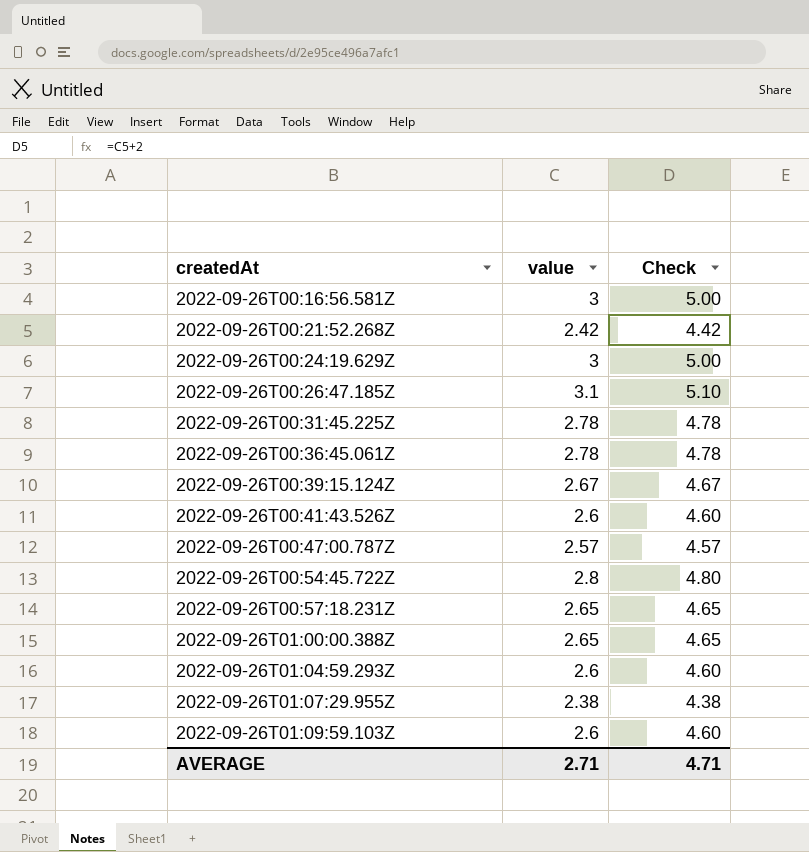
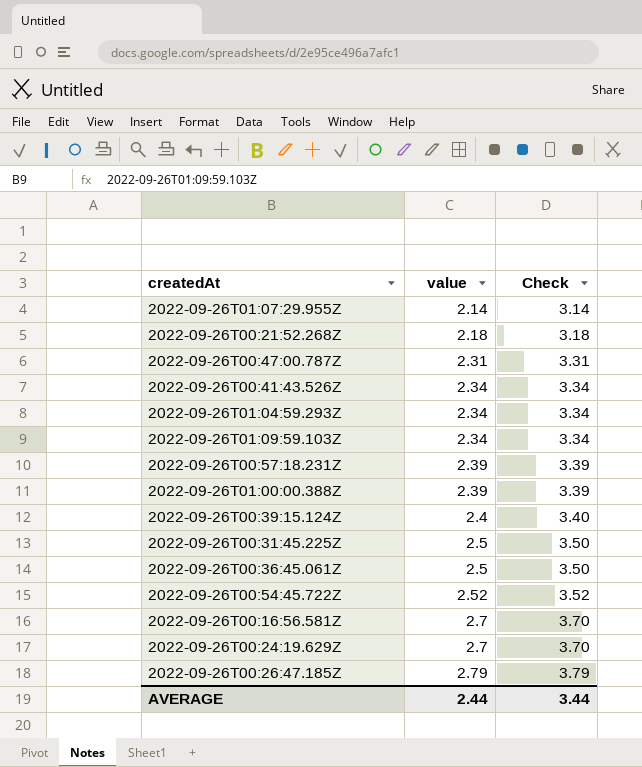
row order: createdAt ascending -> value ascending
column Check | formula: [value] + 2 -> [value] + 1
2022-09-26T01:07:29.955Z | value: 2.38 -> 2.14
2022-09-26T00:21:52.268Z | value: 2.42 -> 2.18
2022-09-26T00:47:00.787Z | value: 2.57 -> 2.31
2022-09-26T00:41:43.526Z | value: 2.6 -> 2.34
2022-09-26T01:04:59.293Z | value: 2.6 -> 2.34
2022-09-26T01:09:59.103Z | value: 2.6 -> 2.34
2022-09-26T00:57:18.231Z | value: 2.65 -> 2.39
2022-09-26T01:00:00.388Z | value: 2.65 -> 2.39
2022-09-26T00:39:15.124Z | value: 2.67 -> 2.4
2022-09-26T00:31:45.225Z | value: 2.78 -> 2.5
2022-09-26T00:36:45.061Z | value: 2.78 -> 2.5
2022-09-26T00:54:45.722Z | value: 2.8 -> 2.52
2022-09-26T00:16:56.581Z | value: 3 -> 2.7
2022-09-26T00:24:19.629Z | value: 3 -> 2.7
2022-09-26T00:26:47.185Z | value: 3.1 -> 2.79
AVERAGE | value: 2.71 -> 2.44
AVERAGE | Check: 4.71 -> 3.44

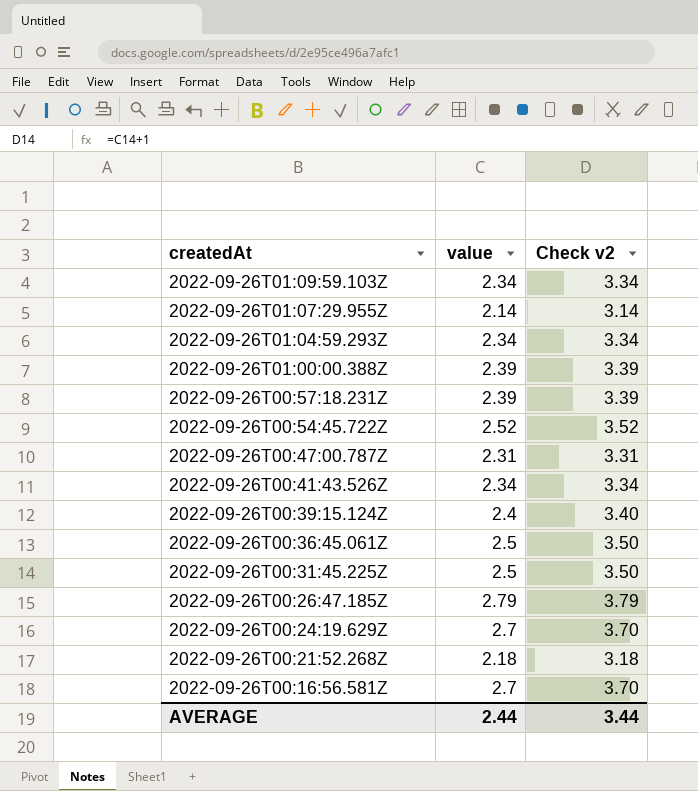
row order: value ascending -> createdAt descending
column name: Check -> Check v2

